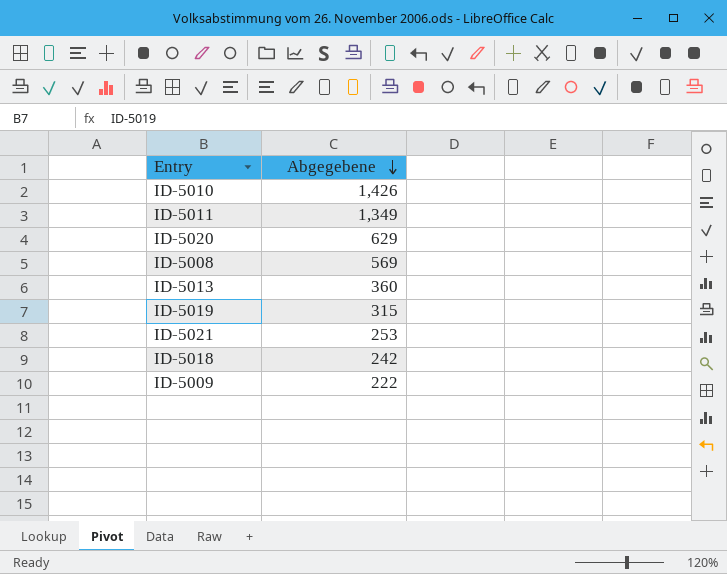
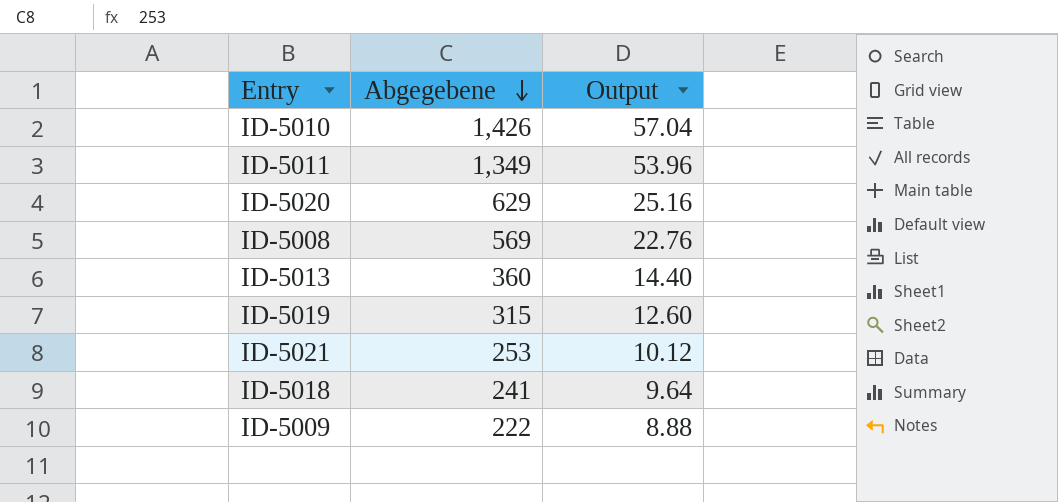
column Output | formula: none -> [Abgegebene] * 0.04
ID-5018 | Abgegebene: 242 -> 241

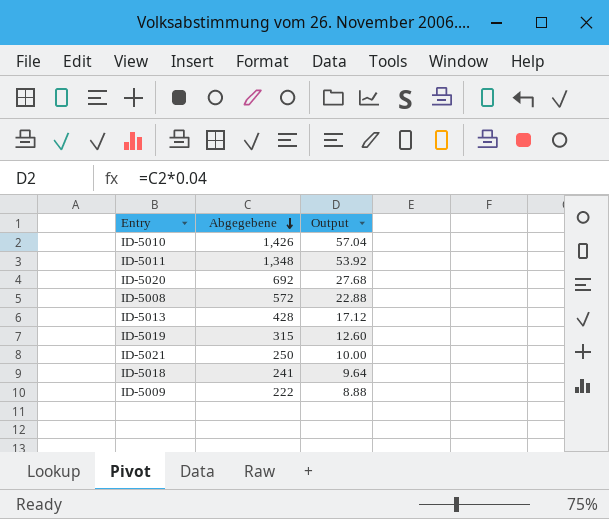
ID-5011 | Abgegebene: 1,349 -> 1,348
ID-5011 | Output: 53.96 -> 53.92
ID-5020 | Abgegebene: 629 -> 692
ID-5020 | Output: 25.16 -> 27.68
ID-5008 | Abgegebene: 569 -> 572
ID-5008 | Output: 22.76 -> 22.88
ID-5013 | Abgegebene: 360 -> 428
ID-5013 | Output: 14.40 -> 17.12
ID-5021 | Abgegebene: 253 -> 250
ID-5021 | Output: 10.12 -> 10.00

